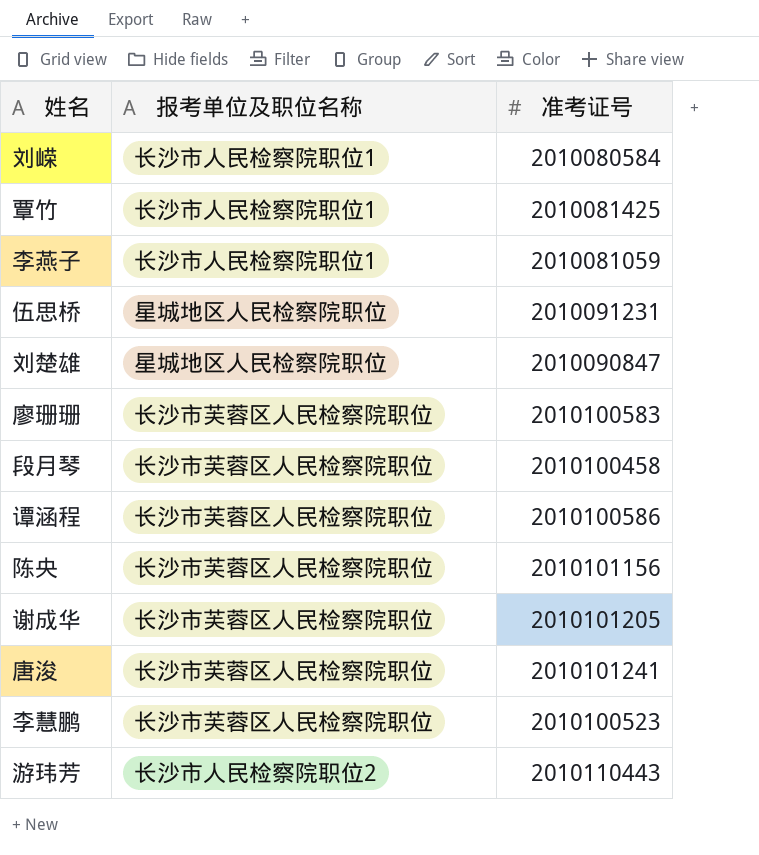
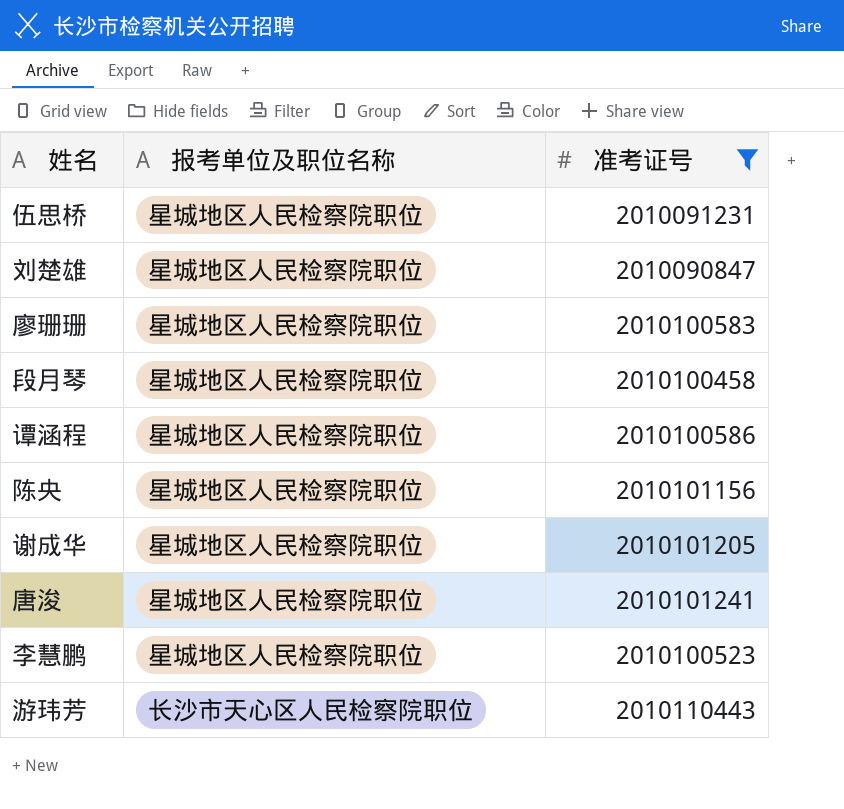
filter: none -> 准考证号 >= 2010090847
廖珊珊 | 报考单位及职位名称: 长沙市芙蓉区人民检察院职位 -> 星城地区人民检察院职位
段月琴 | 报考单位及职位名称: 长沙市芙蓉区人民检察院职位 -> 星城地区人民检察院职位
谭涵程 | 报考单位及职位名称: 长沙市芙蓉区人民检察院职位 -> 星城地区人民检察院职位
陈央 | 报考单位及职位名称: 长沙市芙蓉区人民检察院职位 -> 星城地区人民检察院职位
谢成华 | 报考单位及职位名称: 长沙市芙蓉区人民检察院职位 -> 星城地区人民检察院职位
唐浚 | 报考单位及职位名称: 长沙市芙蓉区人民检察院职位 -> 星城地区人民检察院职位
李慧鹏 | 报考单位及职位名称: 长沙市芙蓉区人民检察院职位 -> 星城地区人民检察院职位
游玮芳 | 报考单位及职位名称: 长沙市人民检察院职位2 -> 长沙市天心区人民检察院职位

